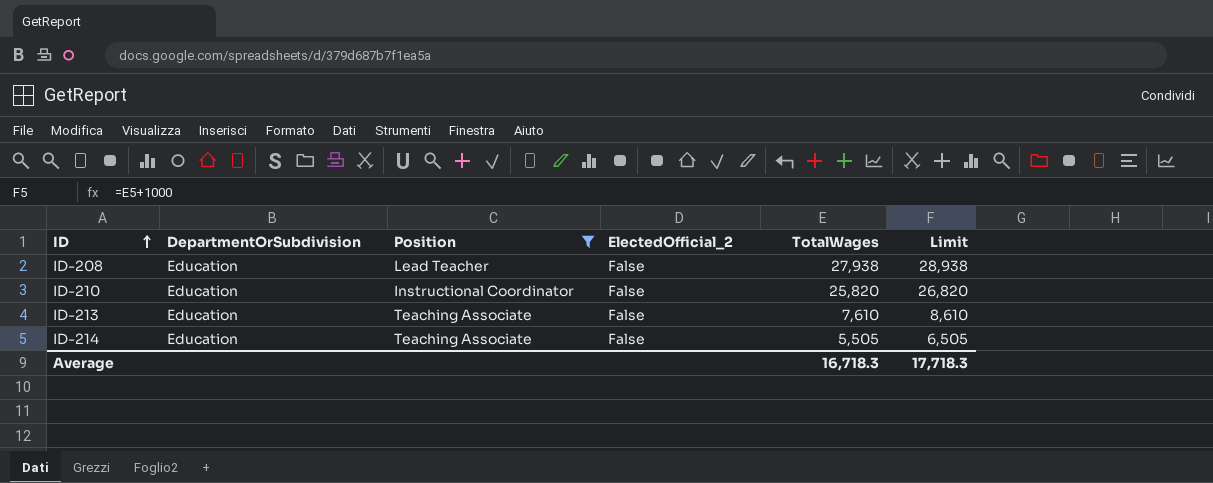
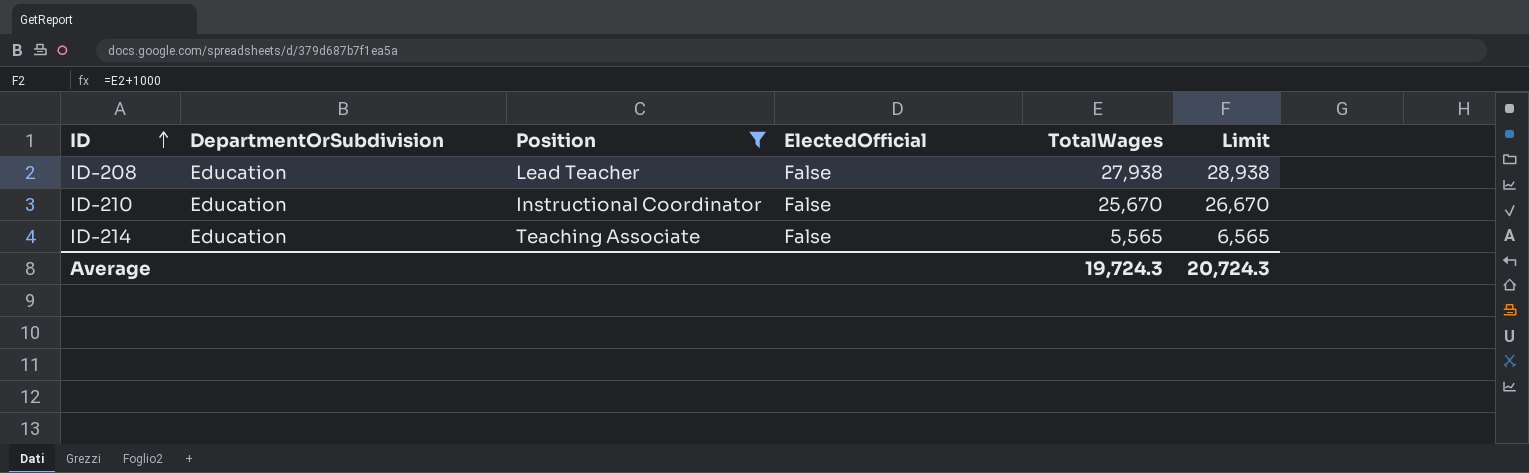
column name: ElectedOfficial_2 -> ElectedOfficial
row ID-213: Education | Teaching Associate | False | 7,610 | 8,610 -> none
ID-210 | TotalWages: 25,820 -> 25,670
ID-210 | Limit: 26,820 -> 26,670
ID-214 | TotalWages: 5,505 -> 5,565
ID-214 | Limit: 6,505 -> 6,565
Average | TotalWages: 16,718.3 -> 19,724.3
Average | Limit: 17,718.3 -> 20,724.3

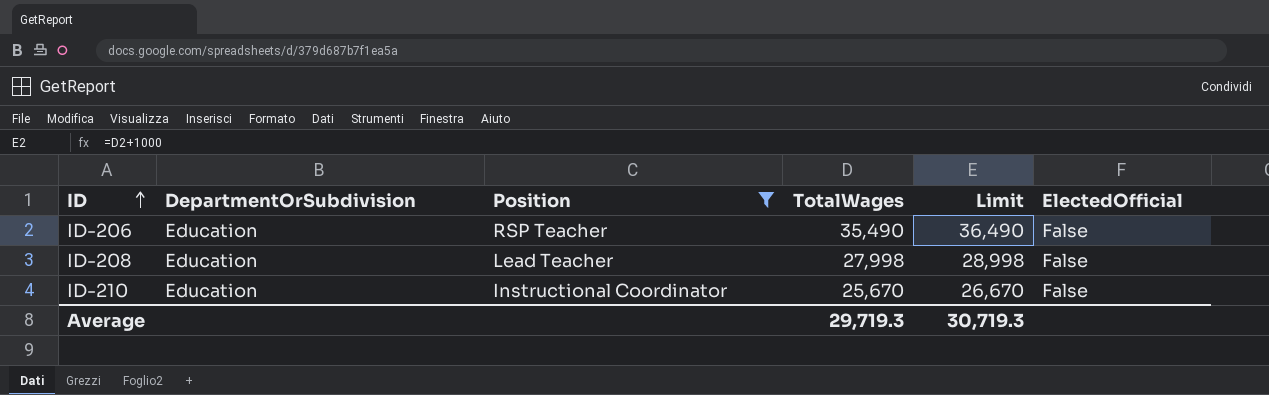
column ElectedOfficial | position: 4 -> 6
row ID-214: Education | Teaching Associate | False | 5,565 | 6,565 -> none
row ID-206: none -> Education | RSP Teacher | 35,490 | 36,490 | False
ID-208 | TotalWages: 27,938 -> 27,998
ID-208 | Limit: 28,938 -> 28,998
Average | TotalWages: 19,724.3 -> 29,719.3
Average | Limit: 20,724.3 -> 30,719.3

